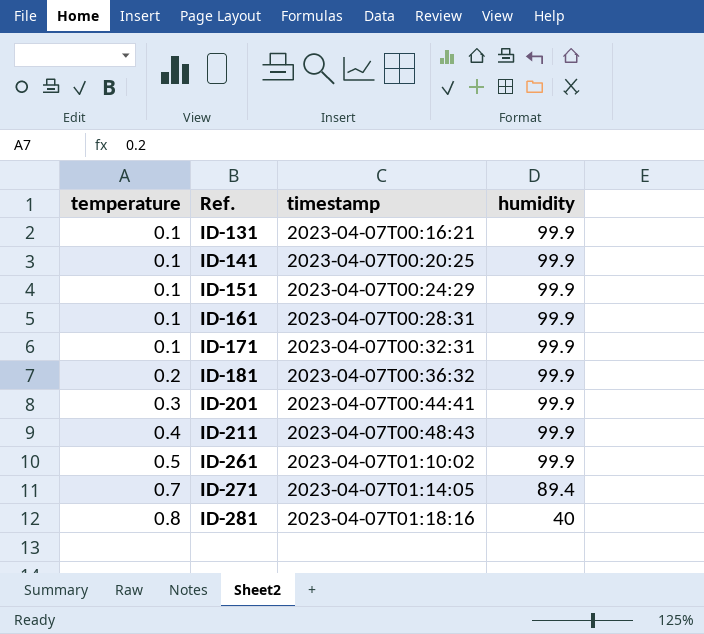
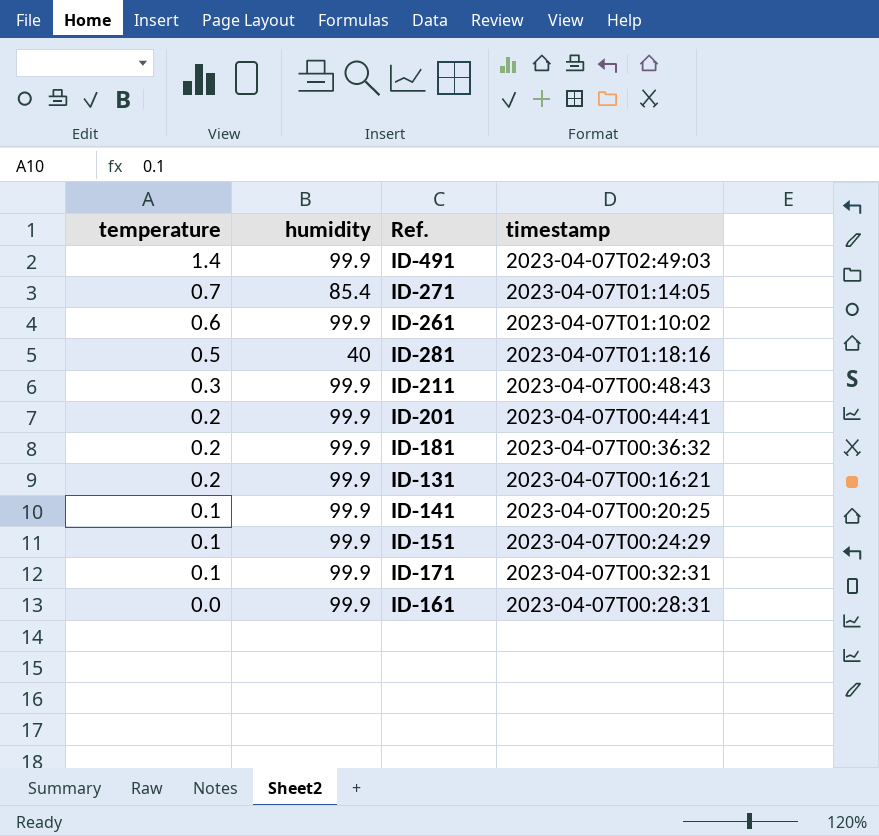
row order: temperature ascending -> temperature descending
column humidity | position: 4 -> 2
row ID-491: none -> 1.4 | 99.9 | 2023-04-07T02:49:03
ID-271 | humidity: 89.4 -> 85.4
ID-261 | temperature: 0.5 -> 0.6
ID-281 | temperature: 0.8 -> 0.5
ID-211 | temperature: 0.4 -> 0.3
ID-201 | temperature: 0.3 -> 0.2
ID-131 | temperature: 0.1 -> 0.2
ID-161 | temperature: 0.1 -> 0.0

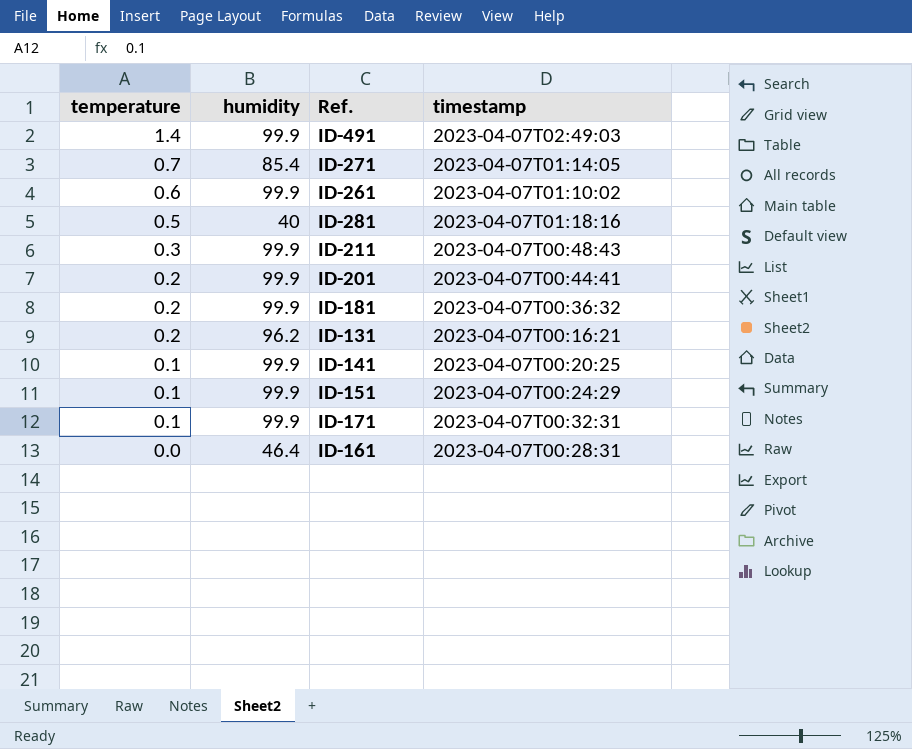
ID-131 | humidity: 99.9 -> 96.2
ID-161 | humidity: 99.9 -> 46.4

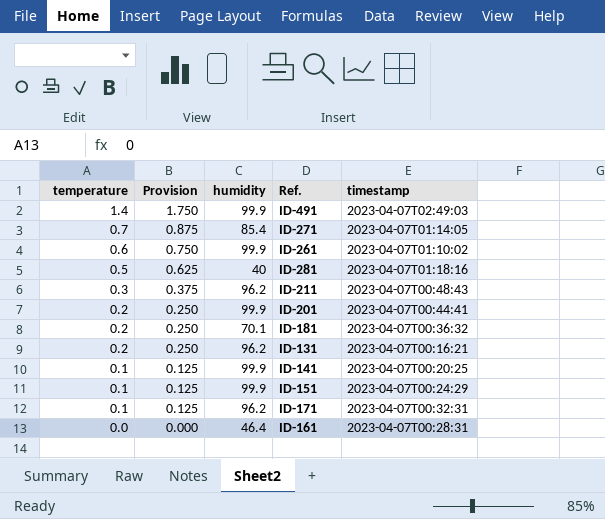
column Provision | formula: none -> [temperature] * 1.25
ID-211 | humidity: 99.9 -> 96.2
ID-181 | humidity: 99.9 -> 70.1
ID-171 | humidity: 99.9 -> 96.2

